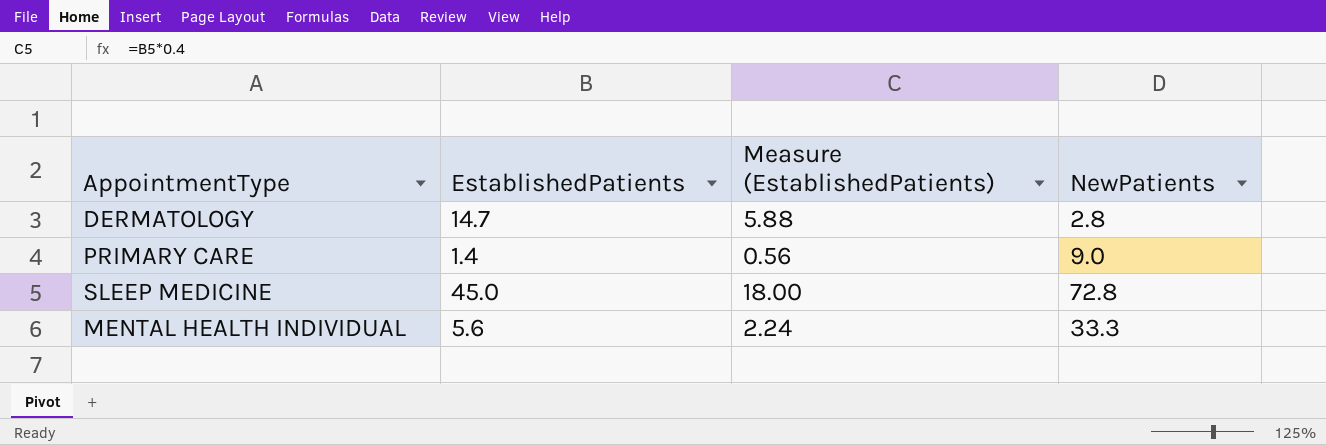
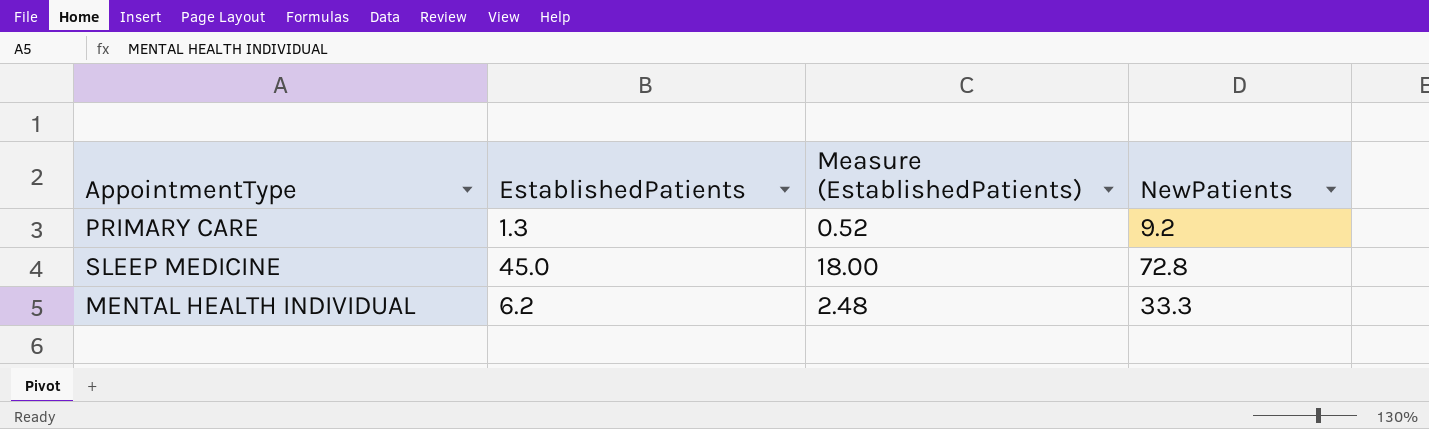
row DERMATOLOGY: 14.7 | 5.88 | 2.8 -> none
PRIMARY CARE | EstablishedPatients: 1.4 -> 1.3
PRIMARY CARE | Measure (EstablishedPatients): 0.56 -> 0.52
PRIMARY CARE | NewPatients: 9.0 -> 9.2
MENTAL HEALTH INDIVIDUAL | EstablishedPatients: 5.6 -> 6.2
MENTAL HEALTH INDIVIDUAL | Measure (EstablishedPatients): 2.24 -> 2.48

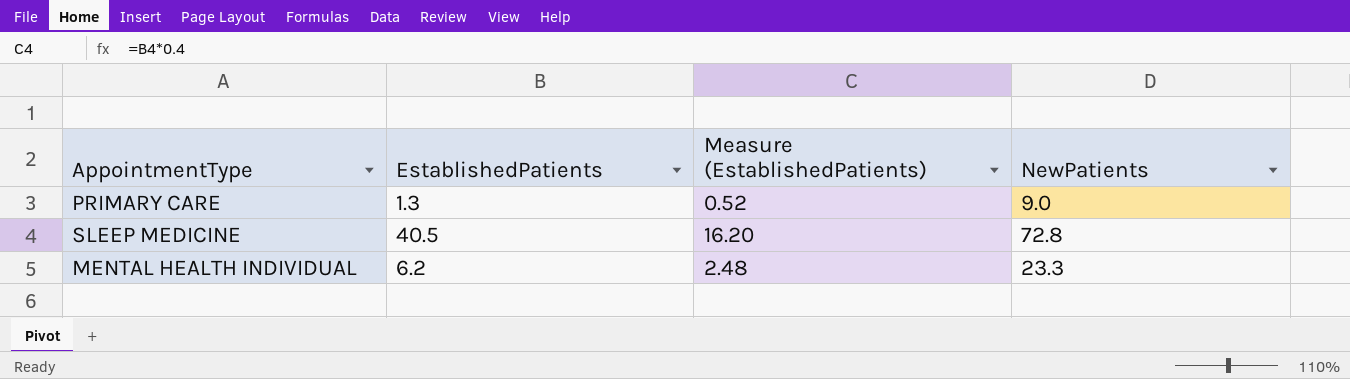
PRIMARY CARE | NewPatients: 9.2 -> 9.0
SLEEP MEDICINE | EstablishedPatients: 45.0 -> 40.5
SLEEP MEDICINE | Measure (EstablishedPatients): 18.00 -> 16.20
MENTAL HEALTH INDIVIDUAL | NewPatients: 33.3 -> 23.3

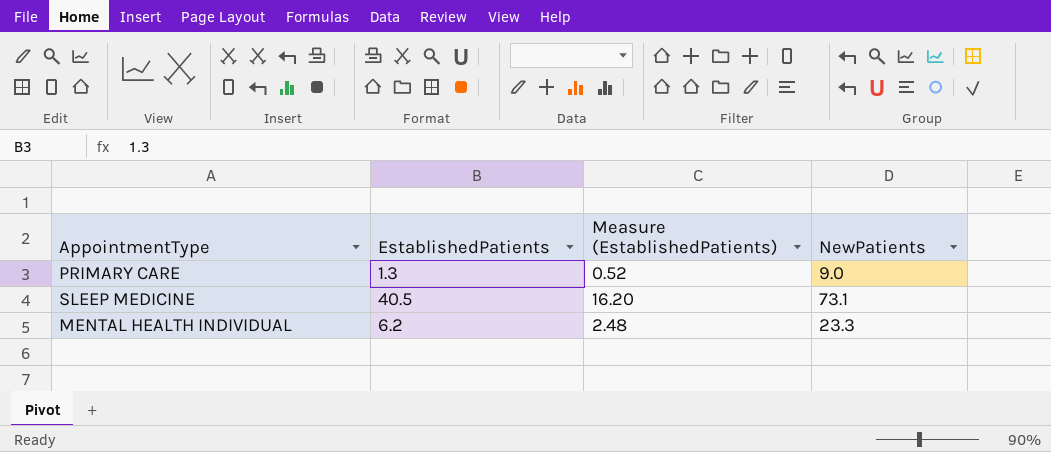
SLEEP MEDICINE | NewPatients: 72.8 -> 73.1

